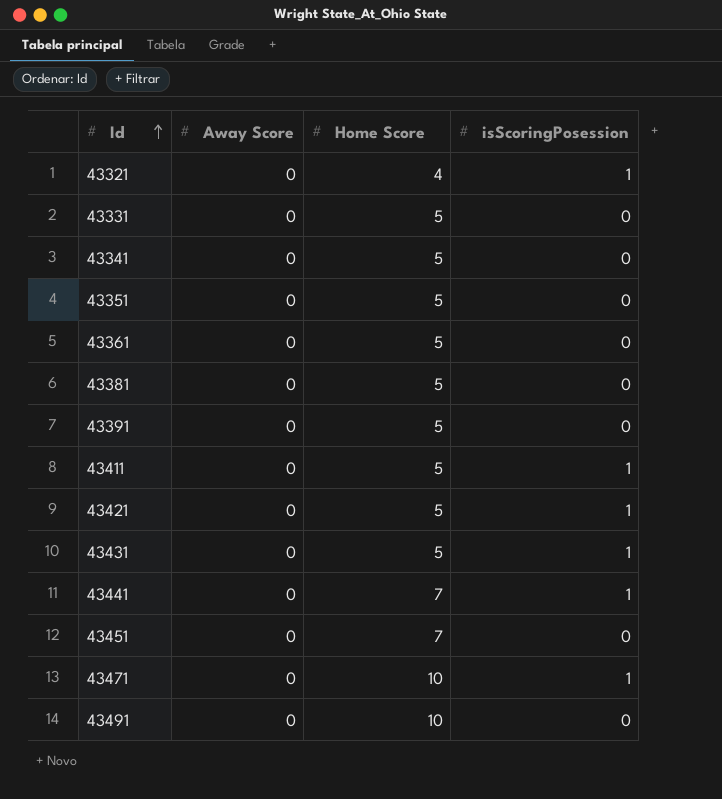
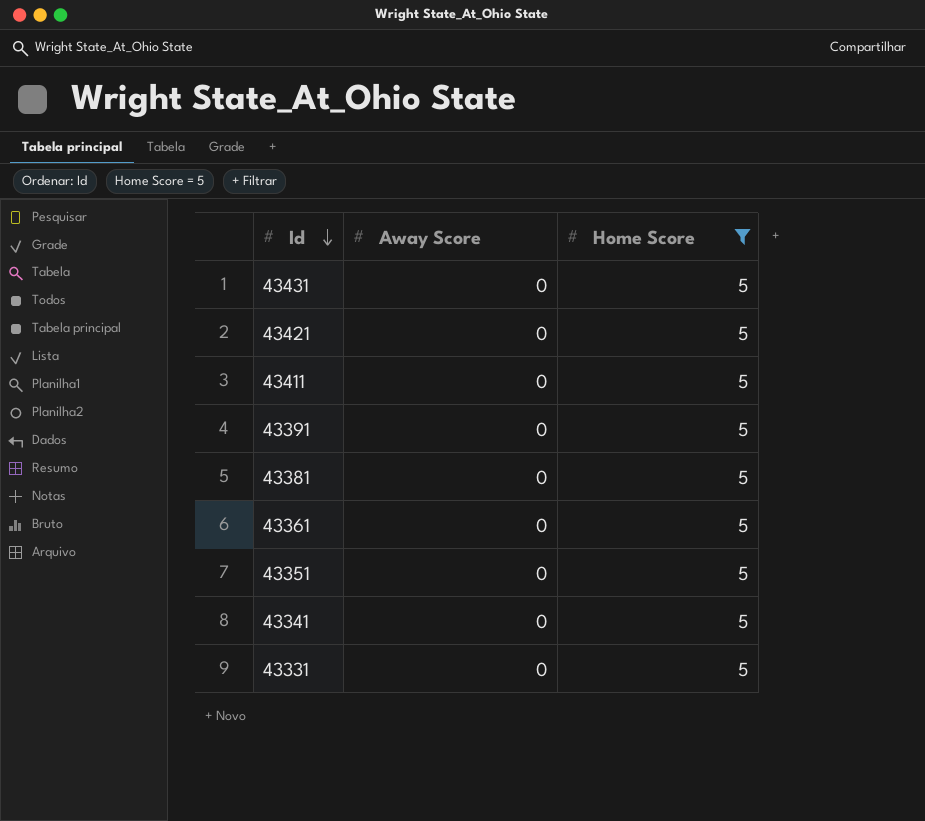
filter: none -> Home Score = 5
row order: Id ascending -> Id descending
column isScoringPosession | position: 4 -> none

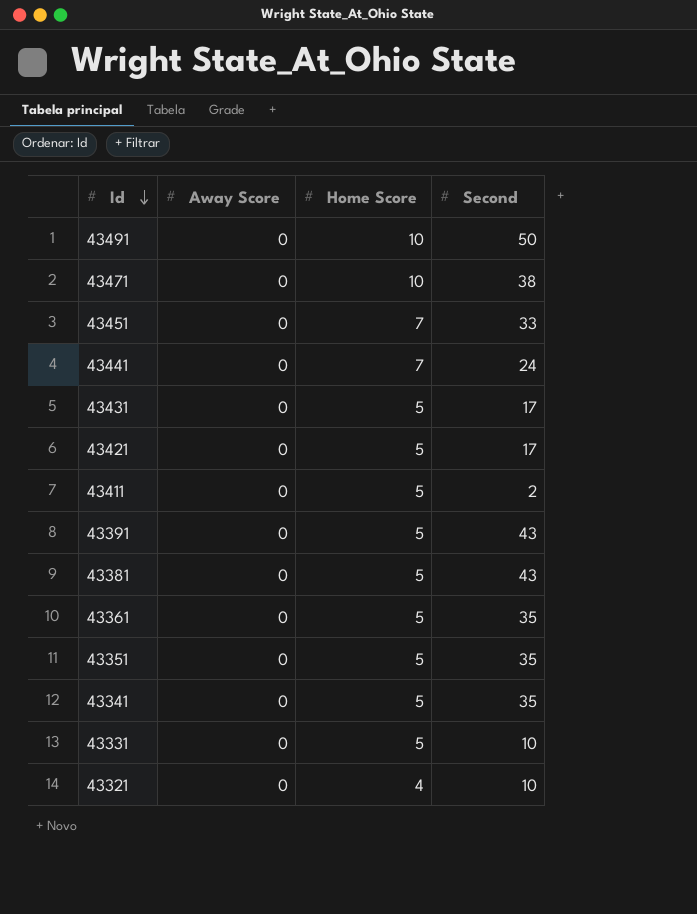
filter: Home Score = 5 -> none
column Second | position: none -> 4

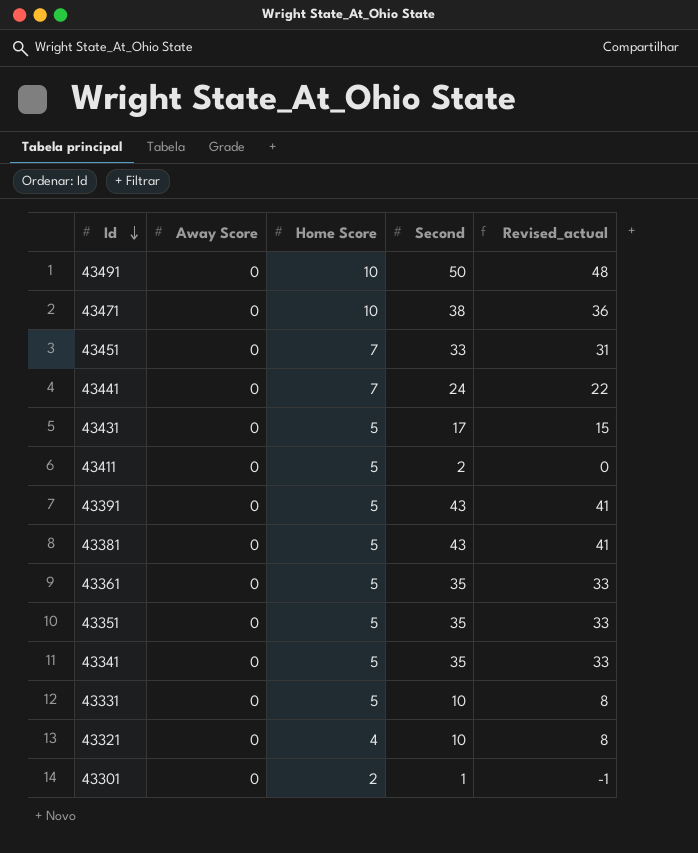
column Revised_actual | formula: none -> [Second] - 2
row 43421: 0 | 5 | 17 -> none
row 43301: none -> 0 | 2 | 1 | -1

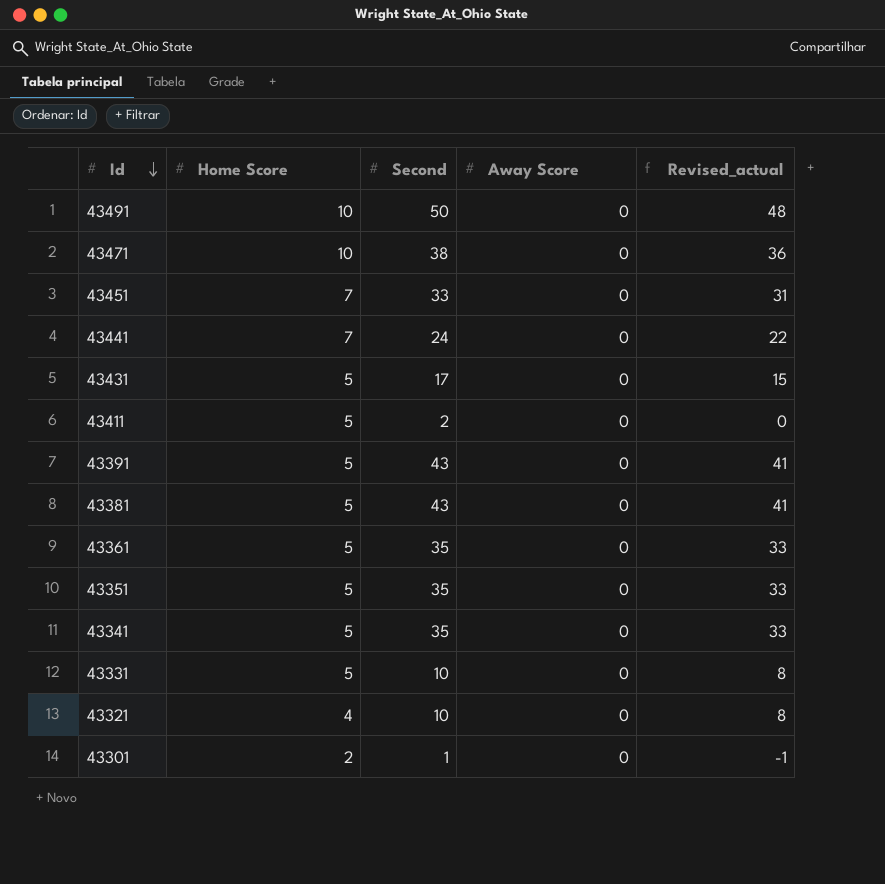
column Away Score | position: 2 -> 4

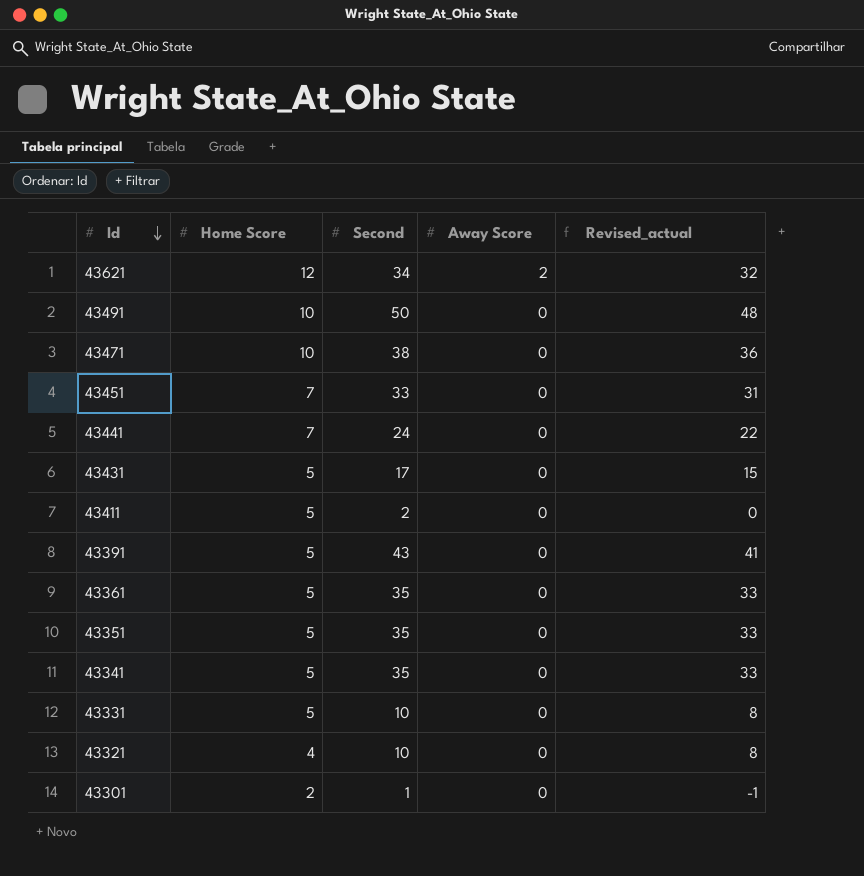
row 43381: 5 | 43 | 0 | 41 -> none
row 43621: none -> 12 | 34 | 2 | 32

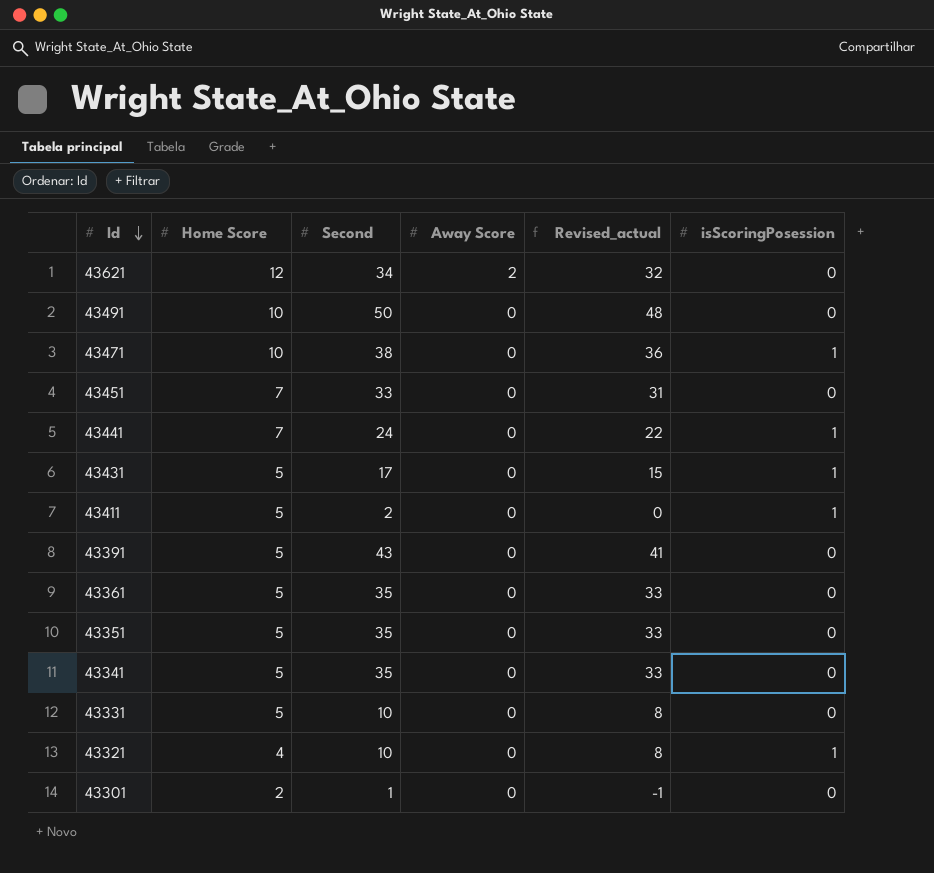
column isScoringPosession | position: none -> 6

